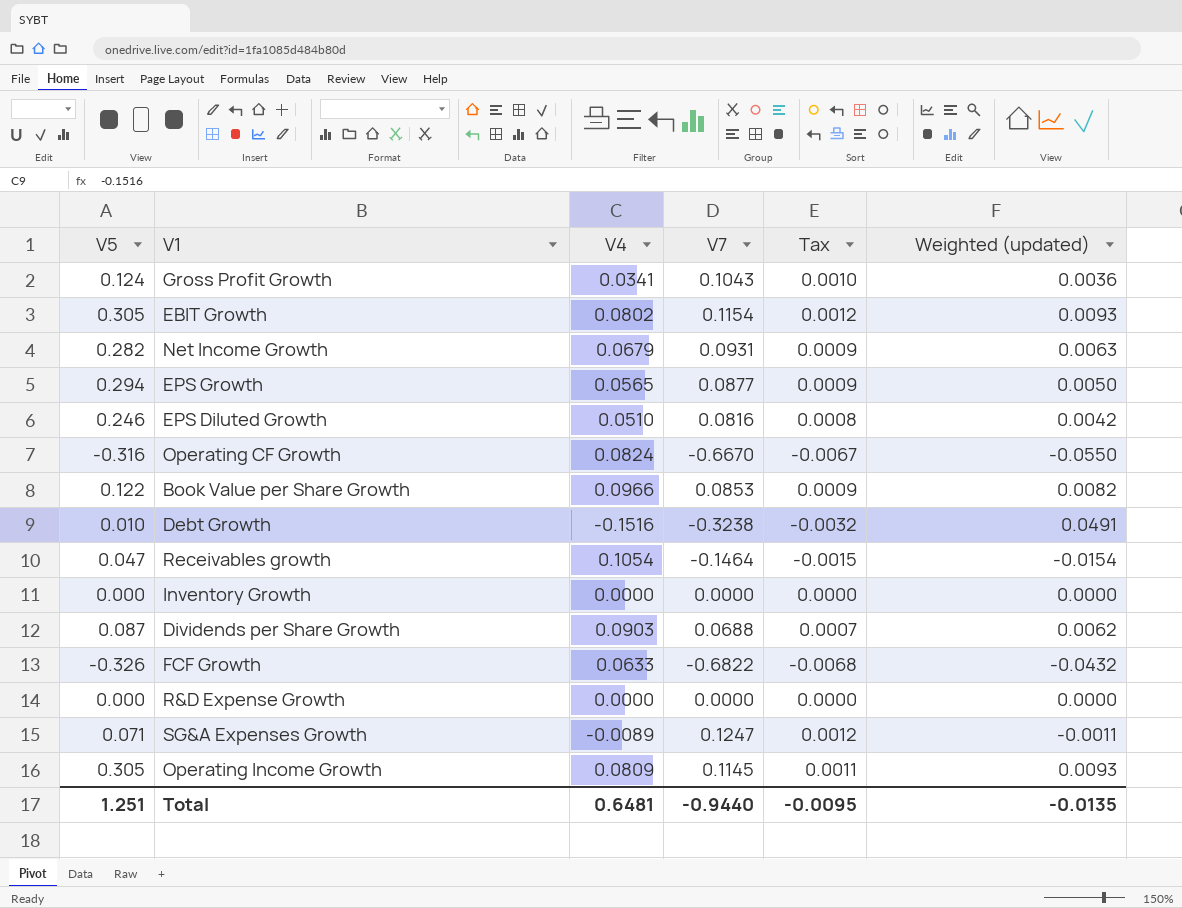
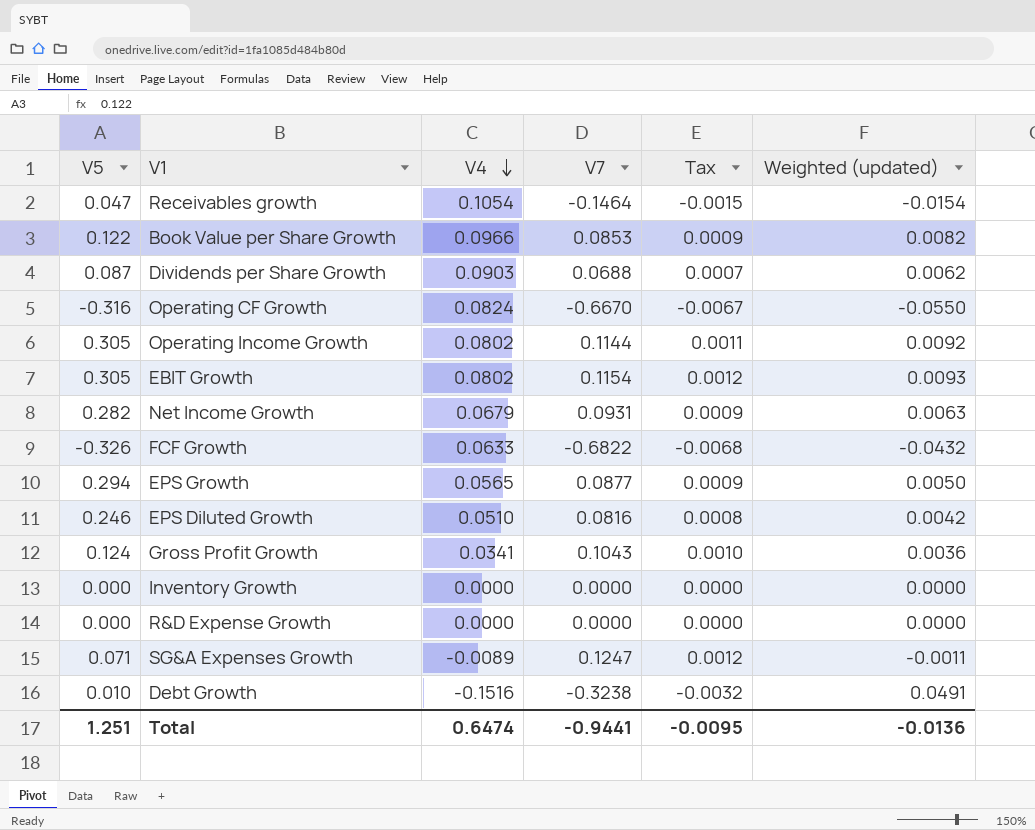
row order: none -> V4 descending
Operating Income Growth | V4: 0.0809 -> 0.0802
Operating Income Growth | V7: 0.1145 -> 0.1144
Operating Income Growth | Weighted (updated): 0.0093 -> 0.0092
Total | V4: 0.6481 -> 0.6474
Total | V7: -0.9440 -> -0.9441
Total | Weighted (updated): -0.0135 -> -0.0136

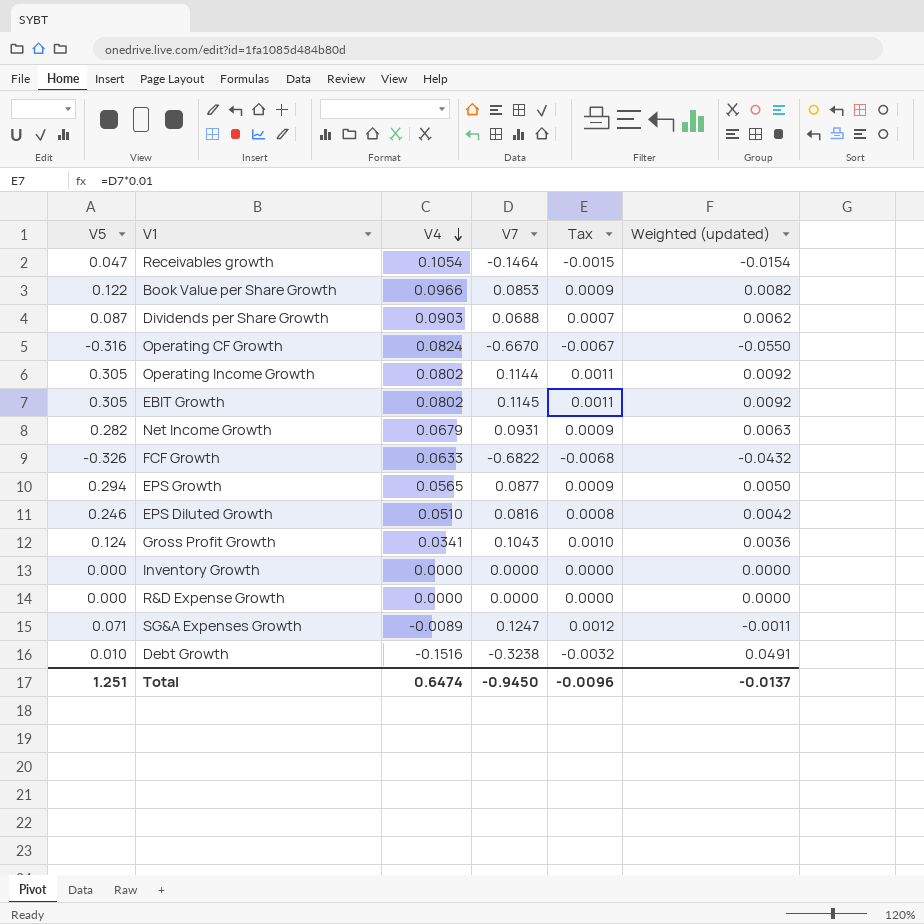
EBIT Growth | V7: 0.1154 -> 0.1145
EBIT Growth | Tax: 0.0012 -> 0.0011
EBIT Growth | Weighted (updated): 0.0093 -> 0.0092
Total | V7: -0.9441 -> -0.9450
Total | Tax: -0.0095 -> -0.0096
Total | Weighted (updated): -0.0136 -> -0.0137

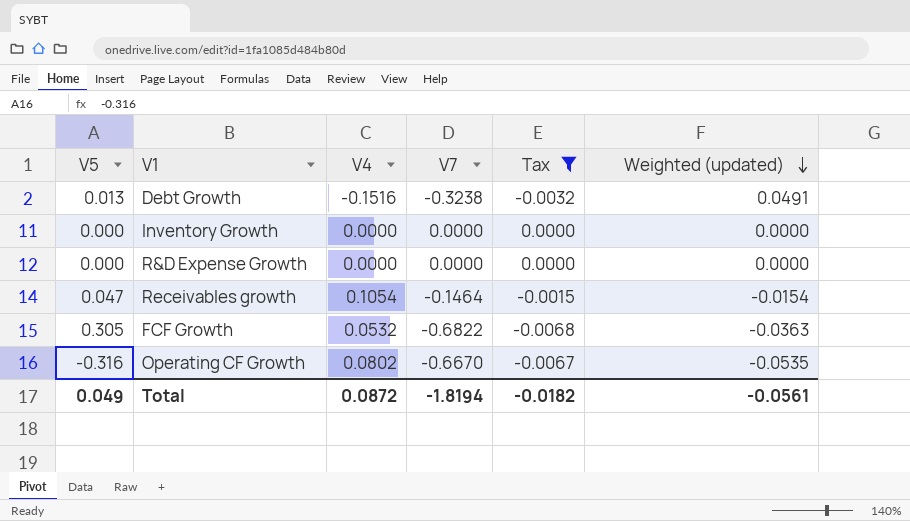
filter: none -> Tax <= 0.0000
row order: V4 descending -> Weighted (updated) descending
Debt Growth | V5: 0.010 -> 0.013
FCF Growth | V5: -0.326 -> 0.305
FCF Growth | V4: 0.0633 -> 0.0532
FCF Growth | Weighted (updated): -0.0432 -> -0.0363
Operating CF Growth | V4: 0.0824 -> 0.0802
Operating CF Growth | Weighted (updated): -0.0550 -> -0.0535
Total | V5: 1.251 -> 0.049
Total | V4: 0.6474 -> 0.0872
Total | V7: -0.9450 -> -1.8194
Total | Tax: -0.0096 -> -0.0182
Total | Weighted (updated): -0.0137 -> -0.0561

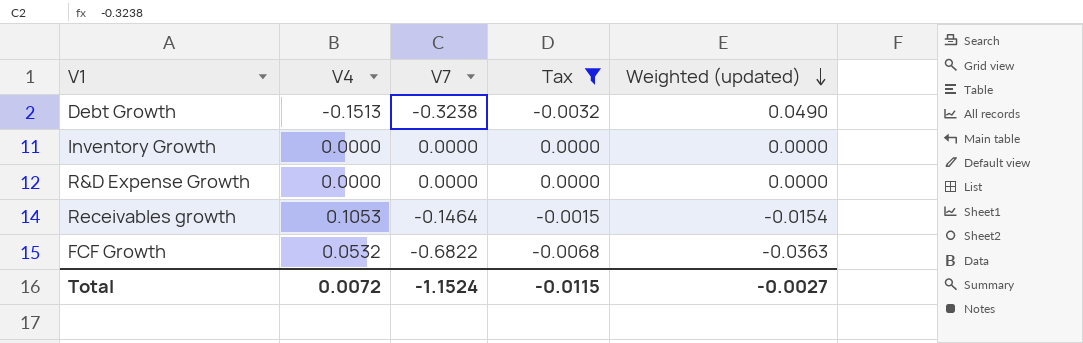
column V5 | position: 1 -> none
row Operating CF Growth: -0.316 | 0.0802 | -0.6670 | -0.0067 | -0.0535 -> none
Debt Growth | V4: -0.1516 -> -0.1513
Debt Growth | Weighted (updated): 0.0491 -> 0.0490
Receivables growth | V4: 0.1054 -> 0.1053
Total | V4: 0.0872 -> 0.0072
Total | V7: -1.8194 -> -1.1524
Total | Tax: -0.0182 -> -0.0115
Total | Weighted (updated): -0.0561 -> -0.0027

